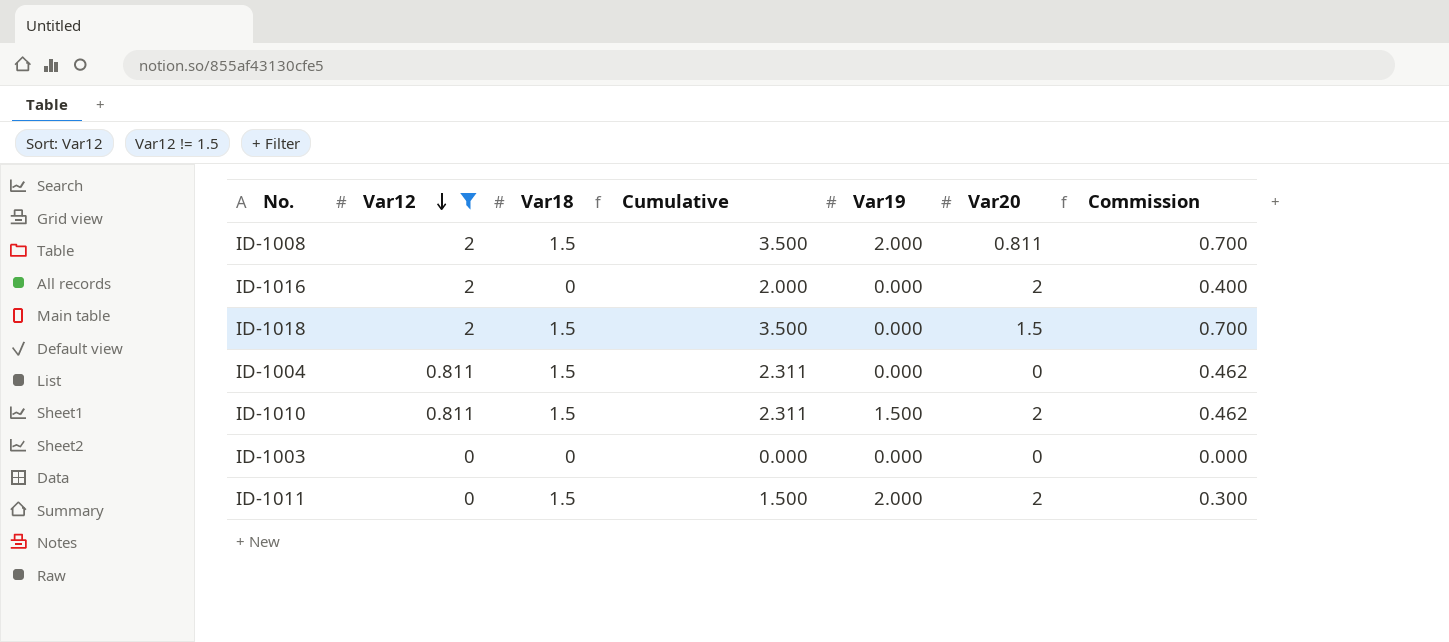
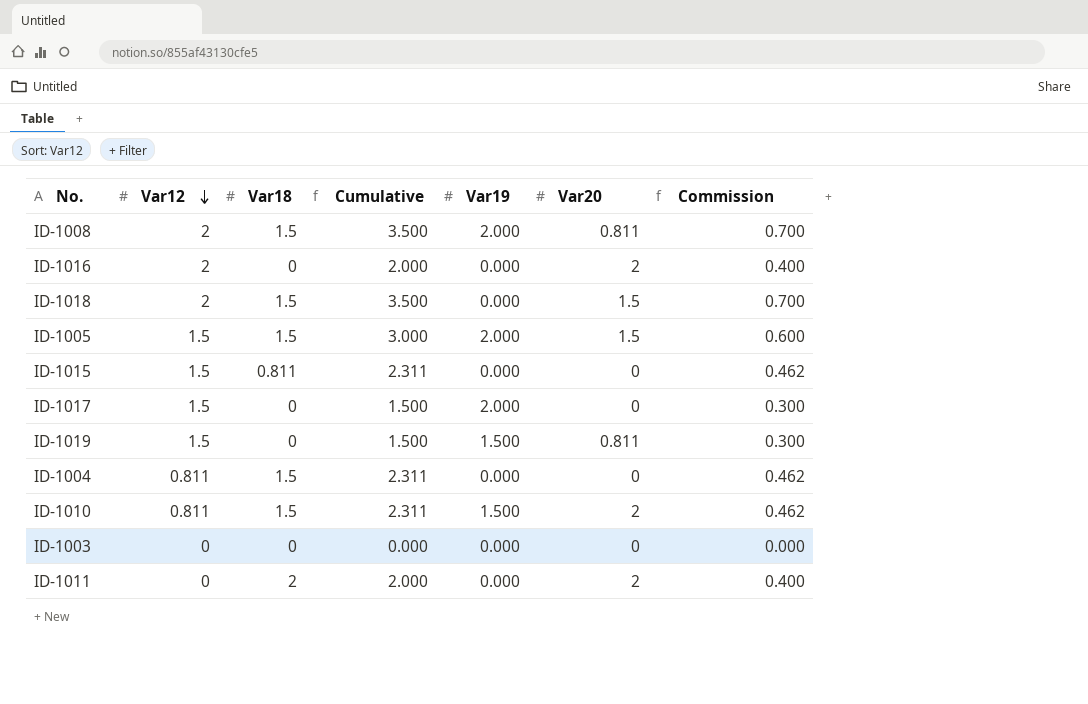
filter: Var12 != 1.5 -> none
ID-1011 | Var18: 1.5 -> 2
ID-1011 | Cumulative: 1.500 -> 2.000
ID-1011 | Var19: 2.000 -> 0.000
ID-1011 | Commission: 0.300 -> 0.400

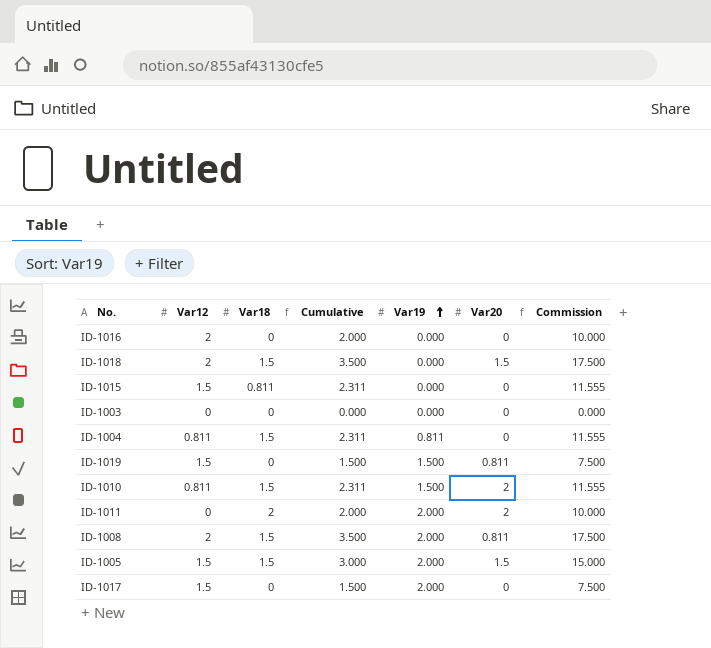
row order: Var12 descending -> Var19 ascending
column Commission | formula: [Cumulative] * 0.2 -> [Cumulative] * 5
ID-1016 | Var20: 2 -> 0
ID-1004 | Var19: 0.000 -> 0.811
ID-1011 | Var19: 0.000 -> 2.000

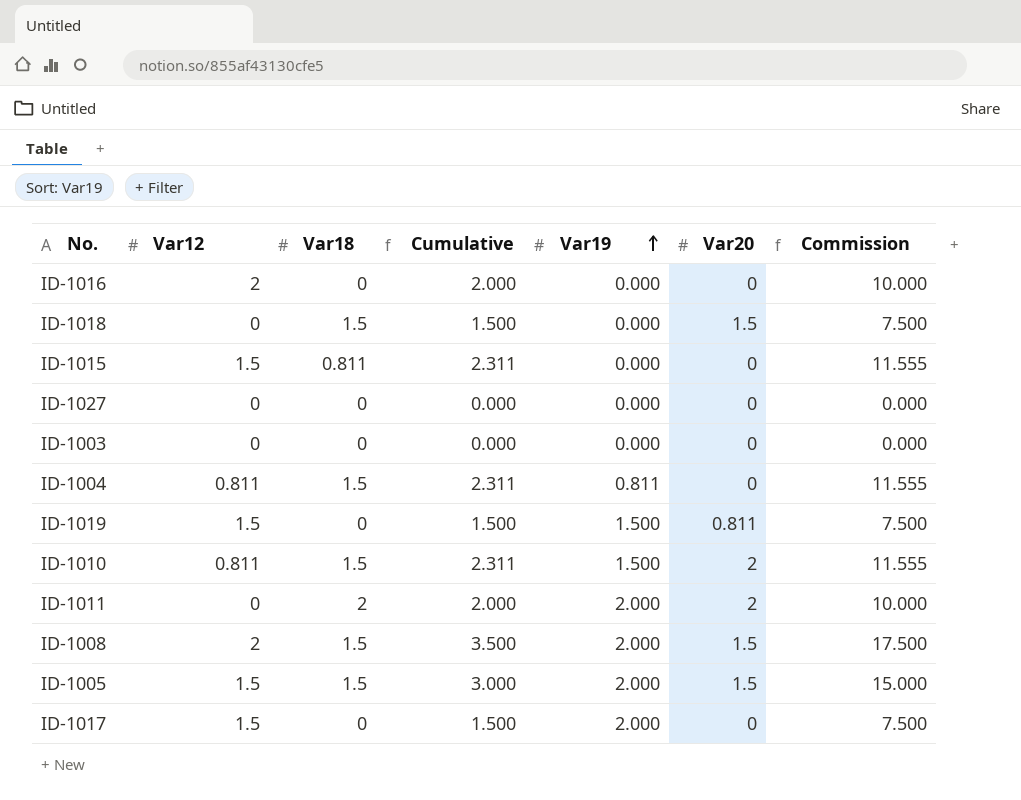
ID-1018 | Var12: 2 -> 0
ID-1018 | Cumulative: 3.500 -> 1.500
ID-1018 | Commission: 17.500 -> 7.500
row ID-1027: none -> 0 | 0 | 0.000 | 0.000 | 0 | 0.000
ID-1008 | Var20: 0.811 -> 1.5

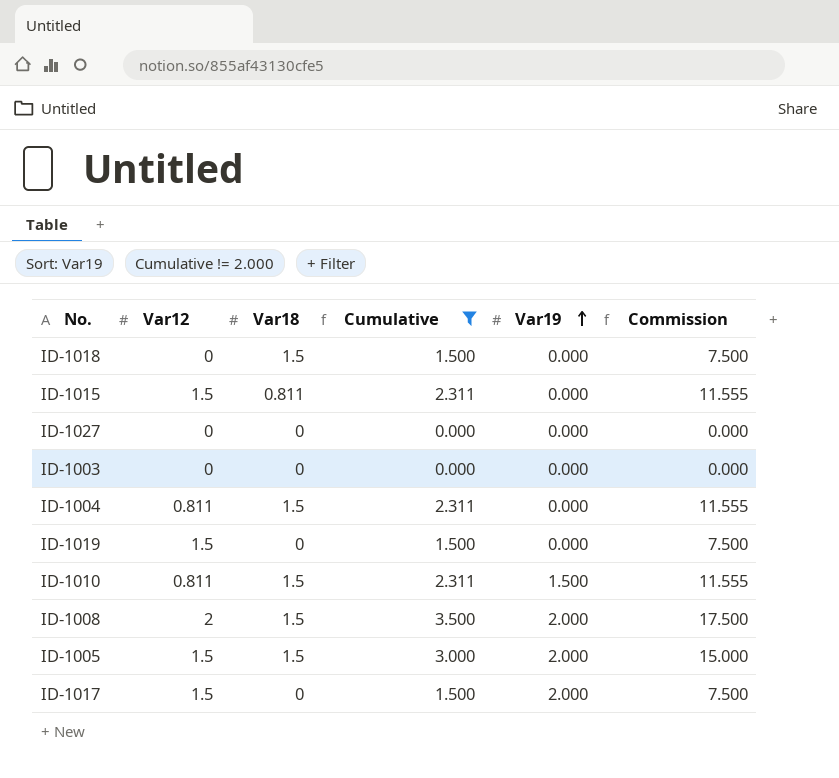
filter: none -> Cumulative != 2.000
column Var20 | position: 6 -> none
ID-1004 | Var19: 0.811 -> 0.000
ID-1019 | Var19: 1.500 -> 0.000

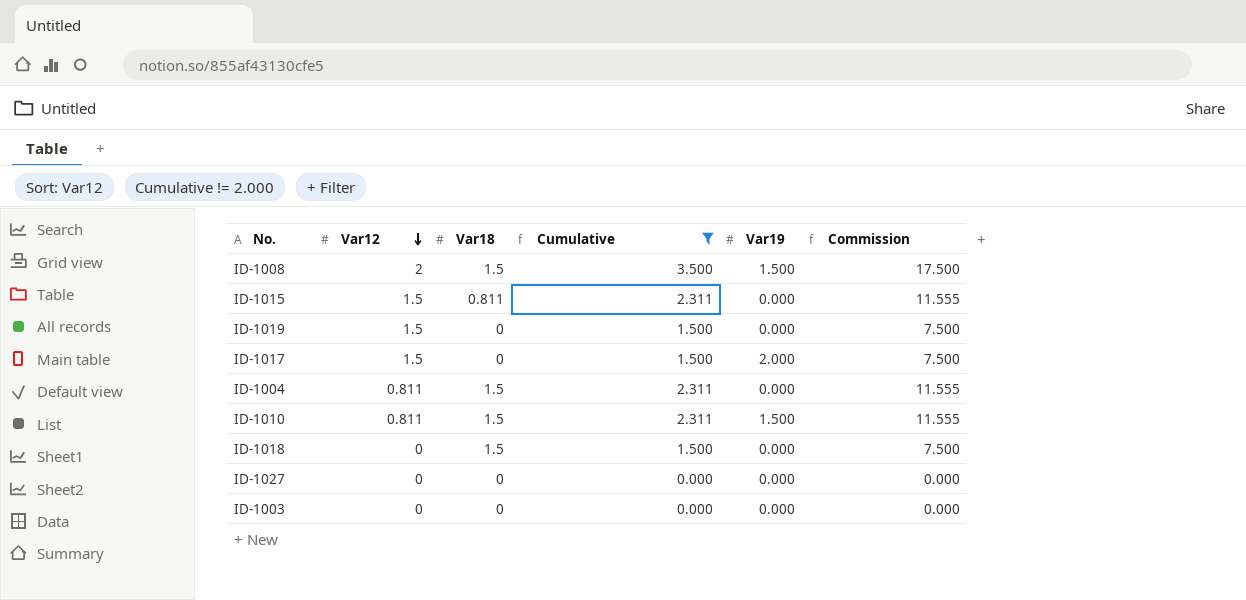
row order: Var19 ascending -> Var12 descending
row ID-1005: 1.5 | 1.5 | 3.000 | 2.000 | 15.000 -> none
ID-1008 | Var19: 2.000 -> 1.500

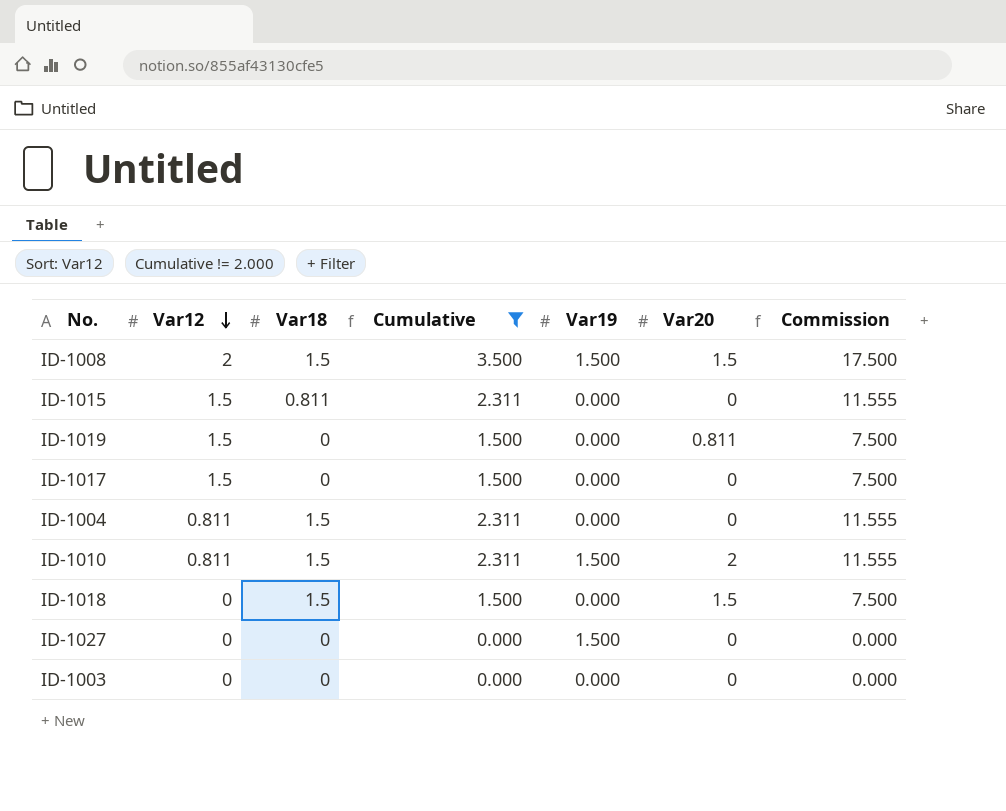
column Var20 | position: none -> 6
ID-1017 | Var19: 2.000 -> 0.000
ID-1027 | Var19: 0.000 -> 1.500

